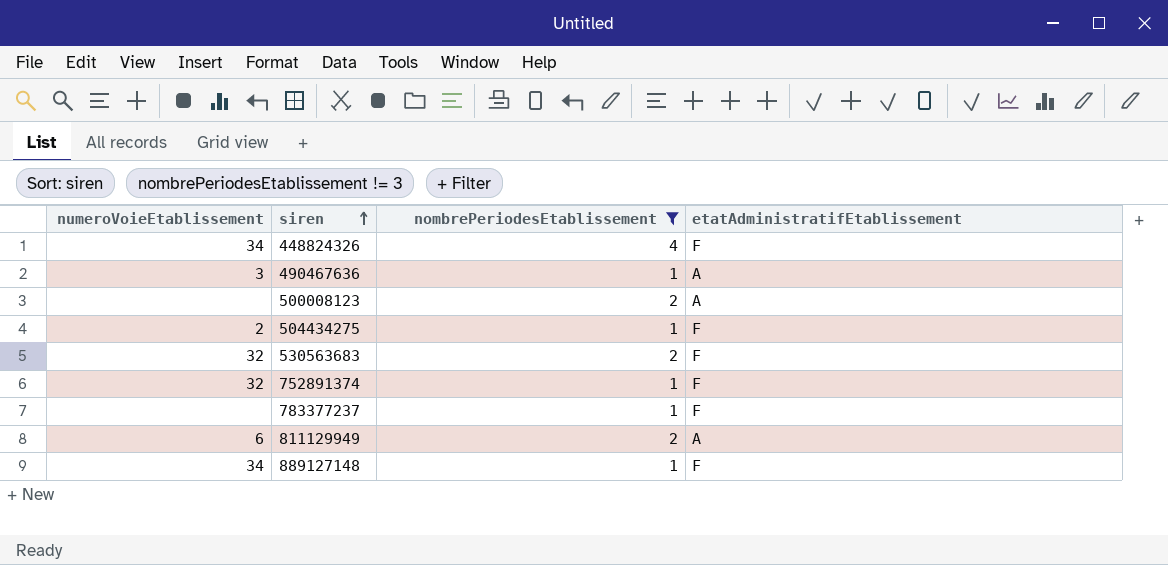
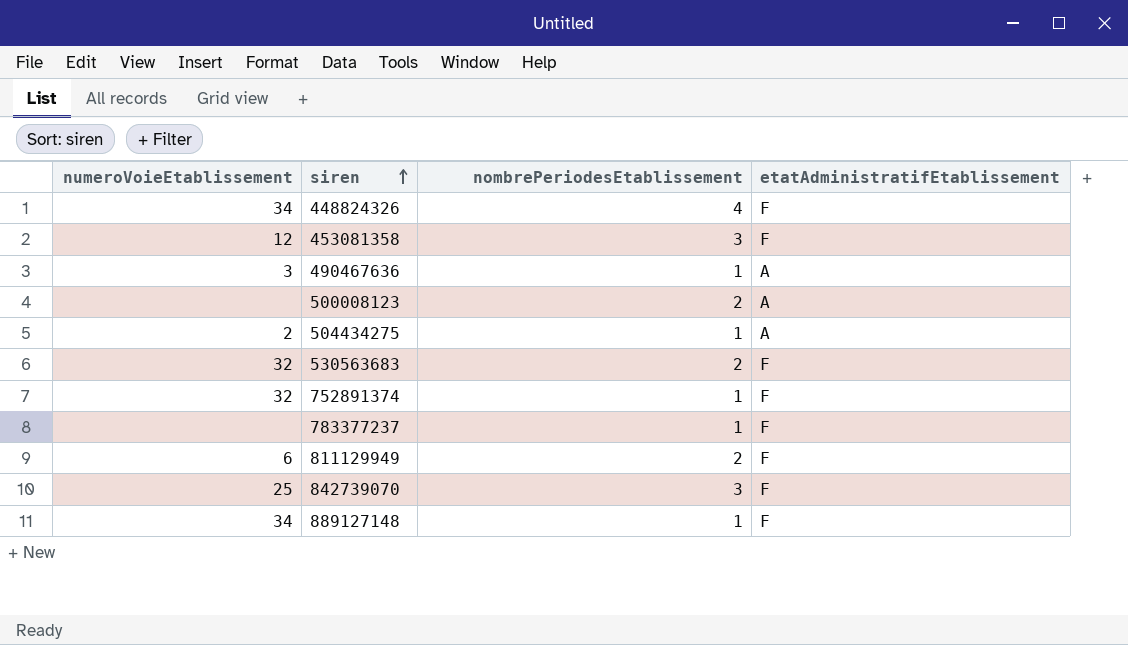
filter: nombrePeriodesEtablissement != 3 -> none
504434275 | etatAdministratifEtablissement: F -> A
811129949 | etatAdministratifEtablissement: A -> F

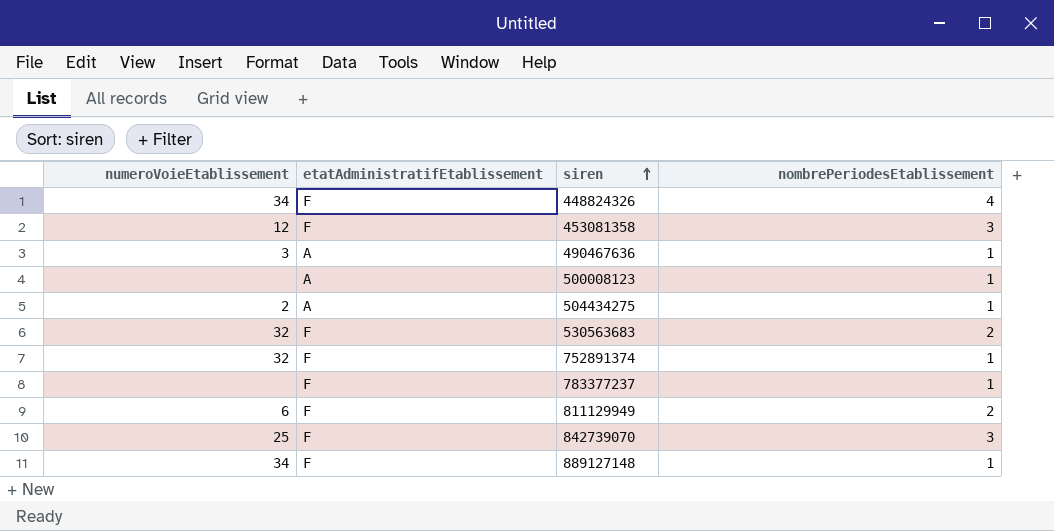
column etatAdministratifEtablissement | position: 4 -> 2
500008123 | nombrePeriodesEtablissement: 2 -> 1

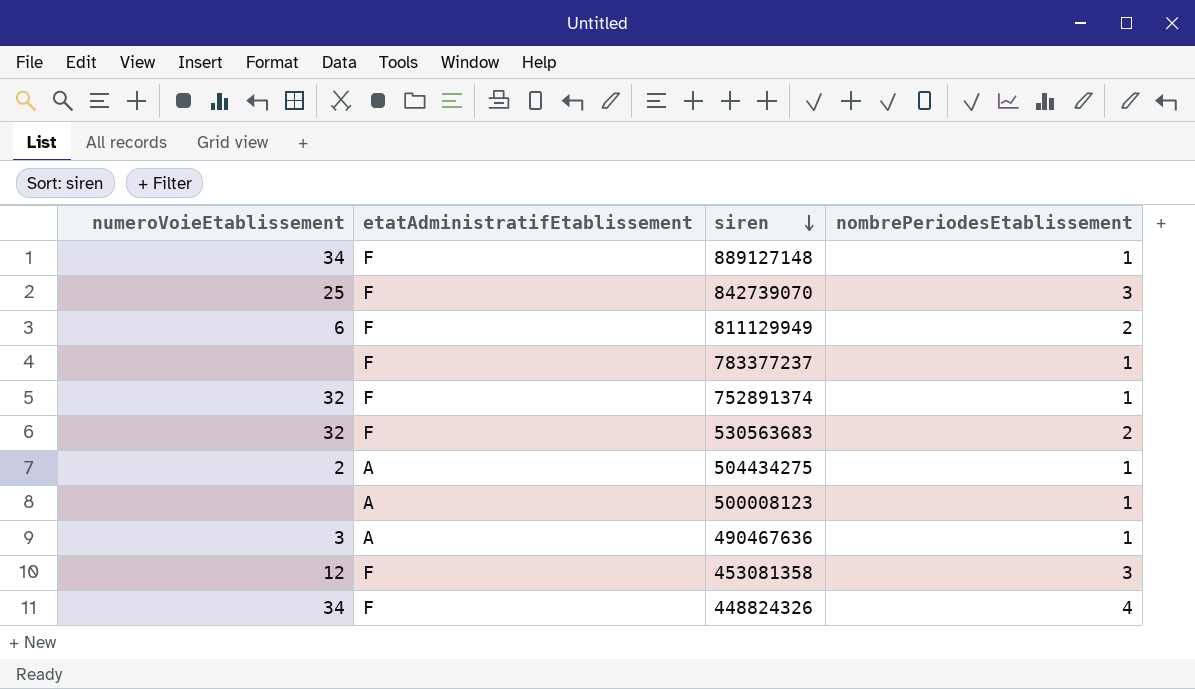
row order: siren ascending -> siren descending

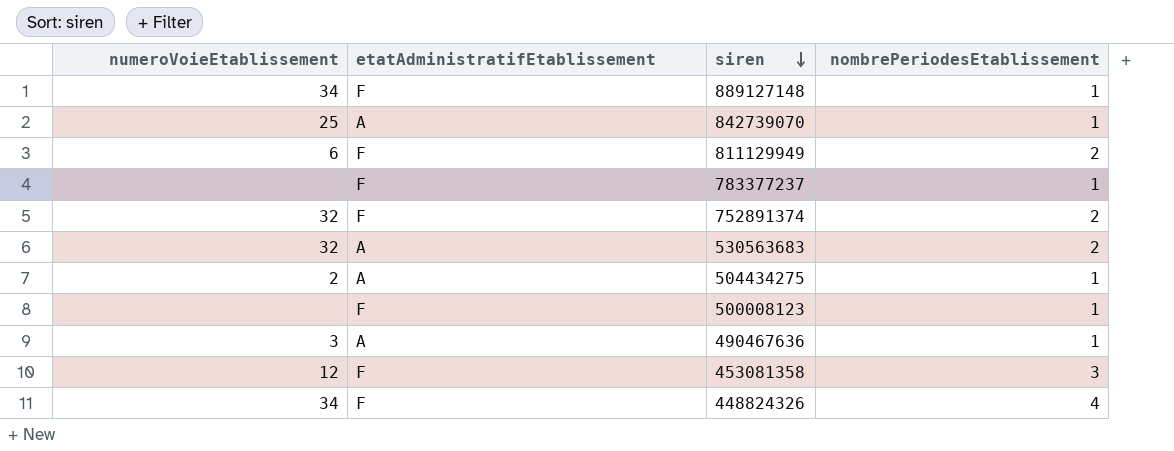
842739070 | etatAdministratifEtablissement: F -> A
842739070 | nombrePeriodesEtablissement: 3 -> 1
752891374 | nombrePeriodesEtablissement: 1 -> 2
530563683 | etatAdministratifEtablissement: F -> A
500008123 | etatAdministratifEtablissement: A -> F

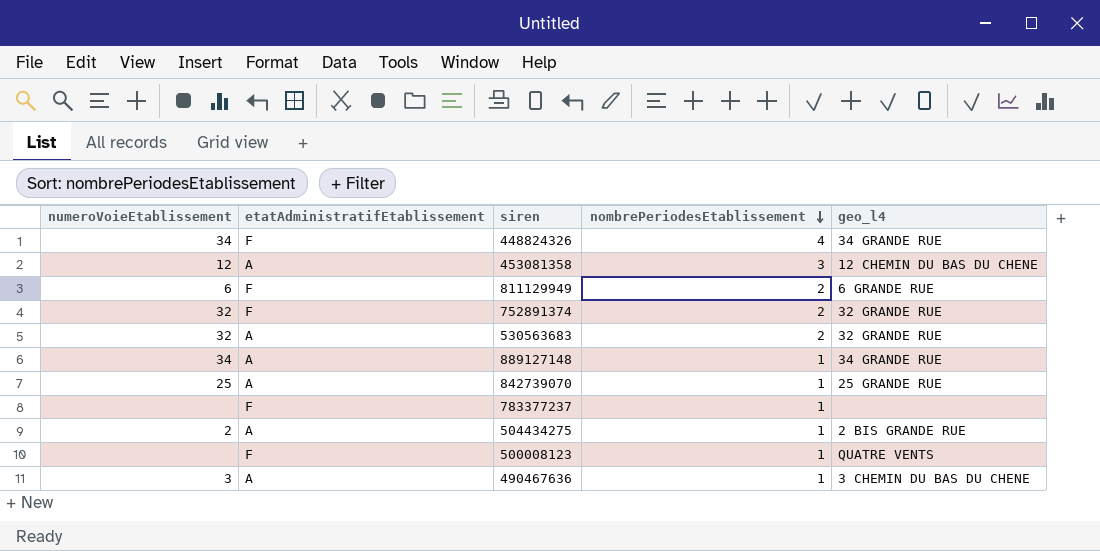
row order: siren descending -> nombrePeriodesEtablissement descending
column geo_l4 | position: none -> 5
453081358 | etatAdministratifEtablissement: F -> A
889127148 | etatAdministratifEtablissement: F -> A

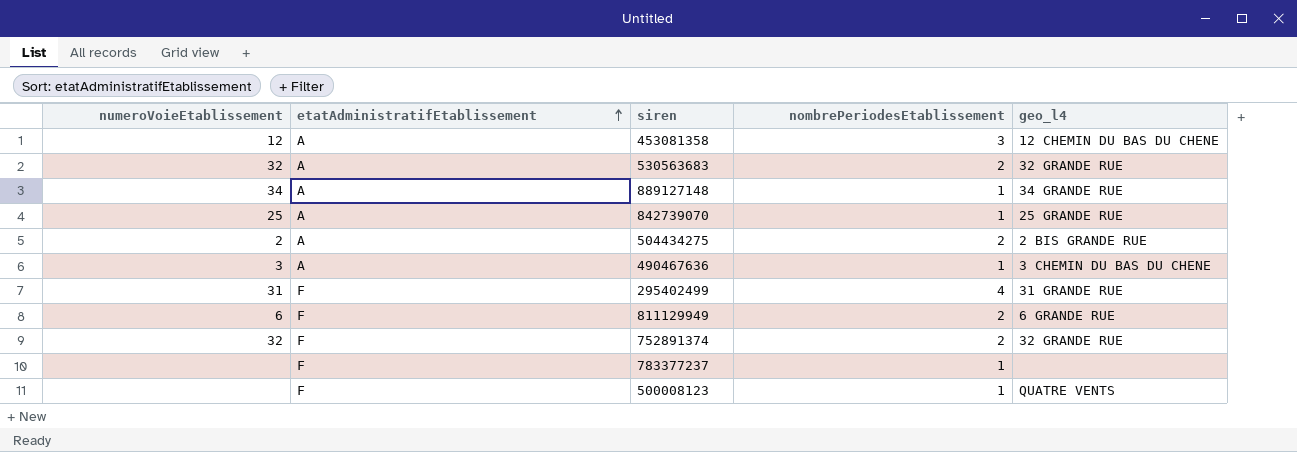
row order: nombrePeriodesEtablissement descending -> etatAdministratifEtablissement ascending
row 448824326: 34 | F | 4 | 34 GRANDE RUE -> none
504434275 | nombrePeriodesEtablissement: 1 -> 2
row 295402499: none -> 31 | F | 4 | 31 GRANDE RUE

